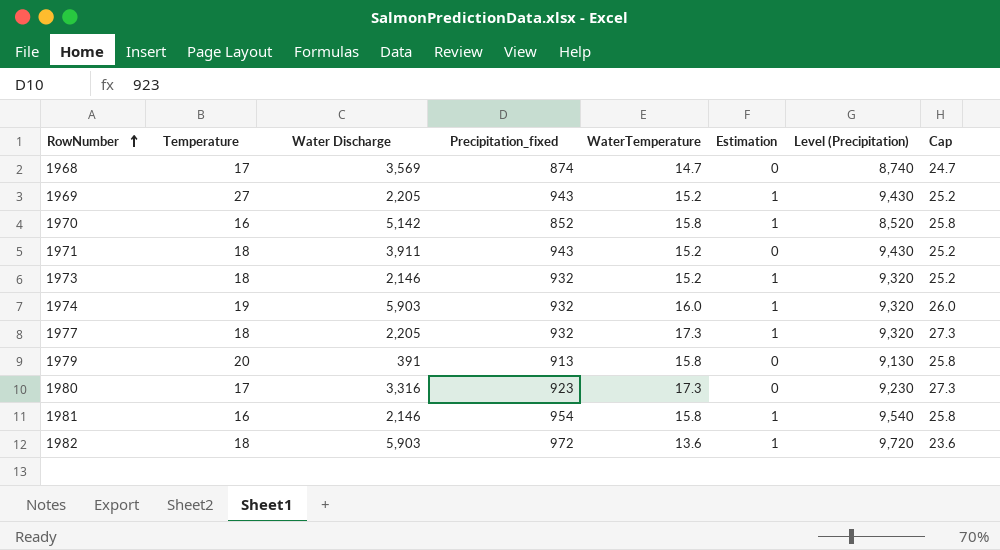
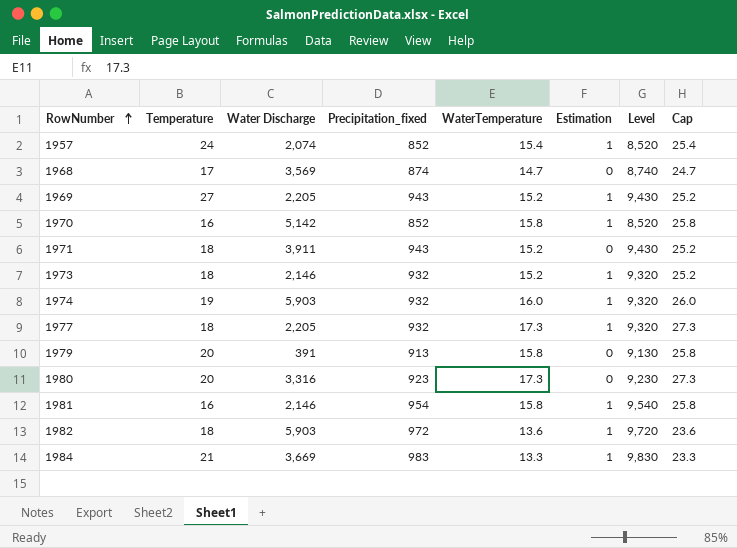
column name: Level (Precipitation) -> Level
row 1957: none -> 24 | 2,074 | 852 | 15.4 | 1 | 8,520 | 25.4
1980 | Temperature: 17 -> 20
row 1984: none -> 21 | 3,669 | 983 | 13.3 | 1 | 9,830 | 23.3

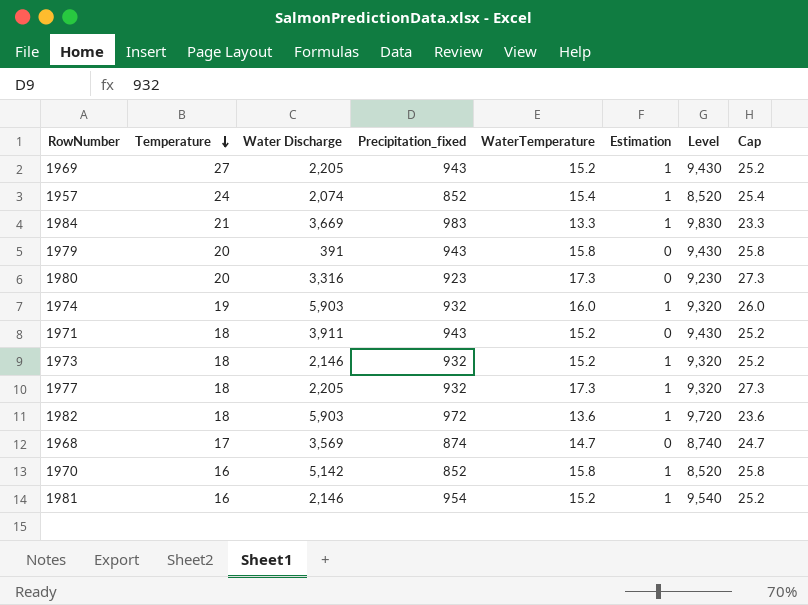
row order: RowNumber ascending -> Temperature descending
1979 | Precipitation_fixed: 913 -> 943
1979 | Level: 9,130 -> 9,430
1981 | WaterTemperature: 15.8 -> 15.2
1981 | Cap: 25.8 -> 25.2

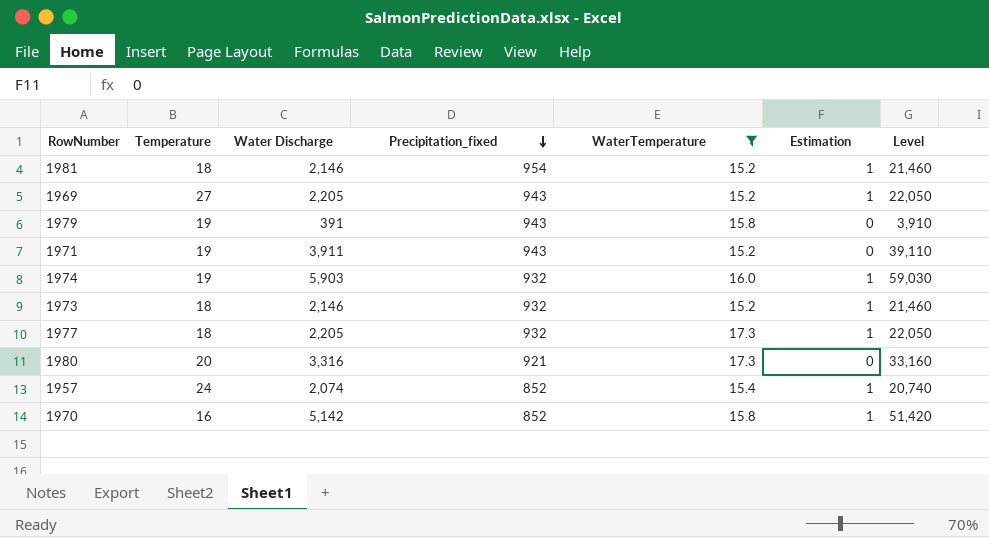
filter: none -> WaterTemperature >= 15.2
row order: Temperature descending -> Precipitation_fixed descending
column Cap | formula: [WaterTemperature] + 10 -> none
column Level | formula: [Precipitation_fixed] * 10 -> [Water Discharge] * 10
1981 | Temperature: 16 -> 18
1979 | Temperature: 20 -> 19
1971 | Temperature: 18 -> 19
1980 | Precipitation_fixed: 923 -> 921

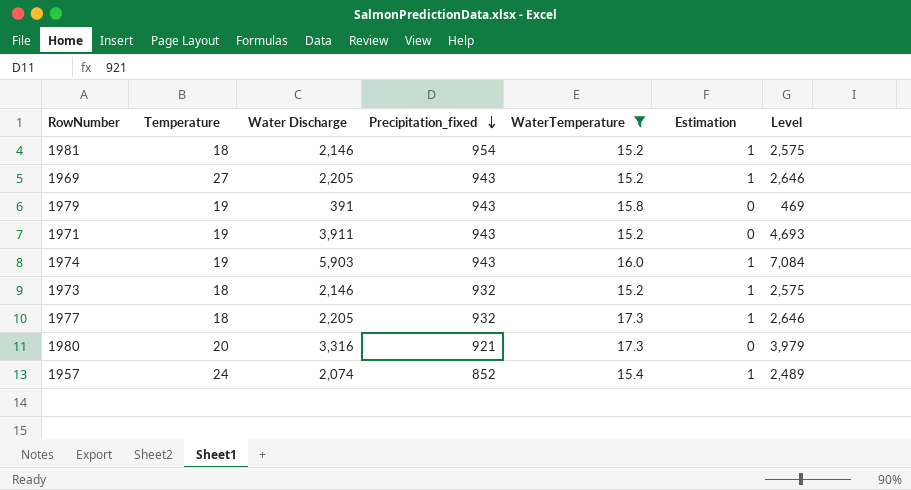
column Level | formula: [Water Discharge] * 10 -> [Water Discharge] * 1.2
row 1970: 16 | 5,142 | 852 | 15.8 | 1 | 51,420 -> none
1974 | Precipitation_fixed: 932 -> 943

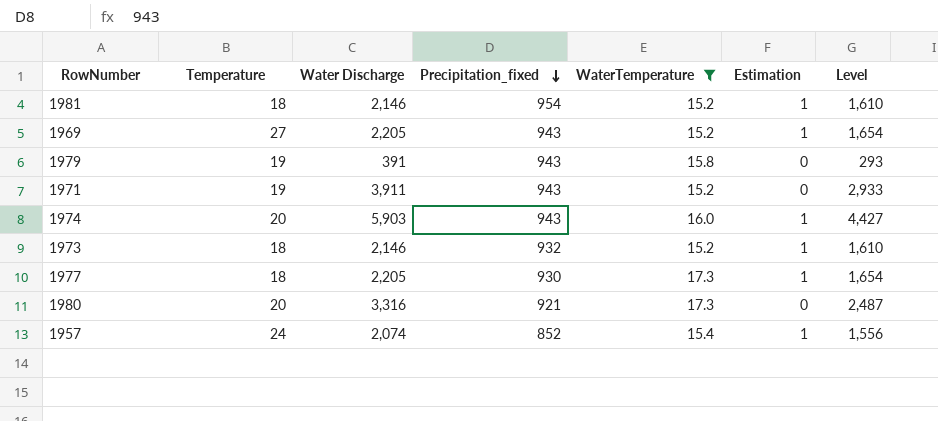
column Level | formula: [Water Discharge] * 1.2 -> [Water Discharge] * 0.75
1974 | Temperature: 19 -> 20
1977 | Precipitation_fixed: 932 -> 930

